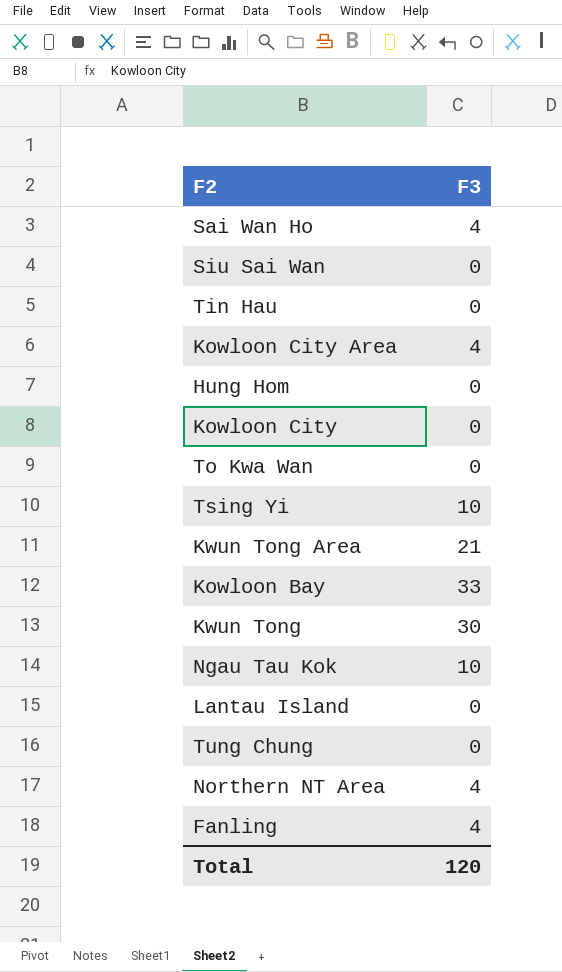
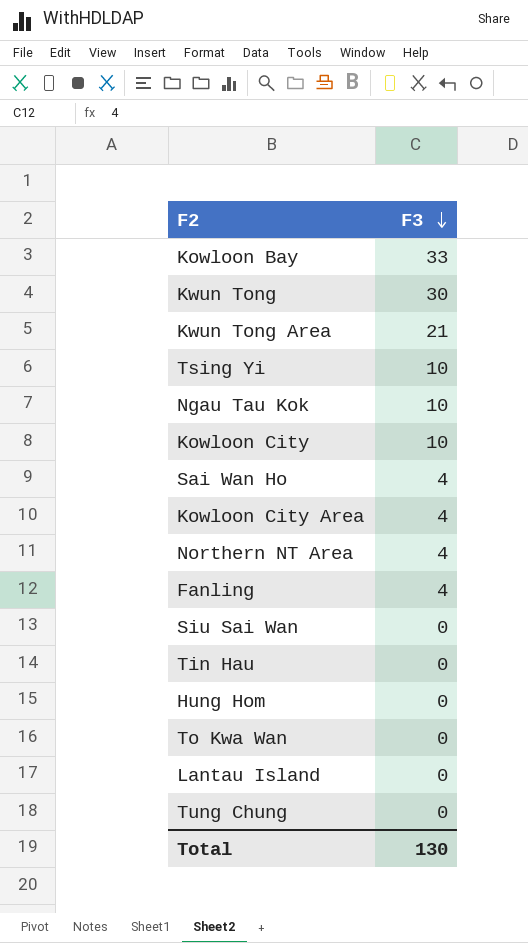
row order: none -> F3 descending
Kowloon City | F3: 0 -> 10
Total | F3: 120 -> 130

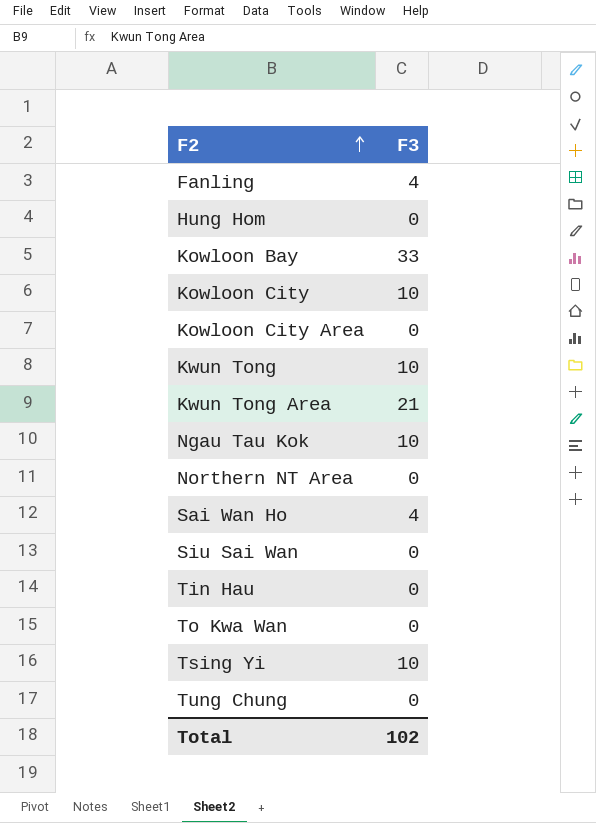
row order: F3 descending -> F2 ascending
row Lantau Island: 0 -> none
Kowloon City Area | F3: 4 -> 0
Kwun Tong | F3: 30 -> 10
Northern NT Area | F3: 4 -> 0
Total | F3: 130 -> 102

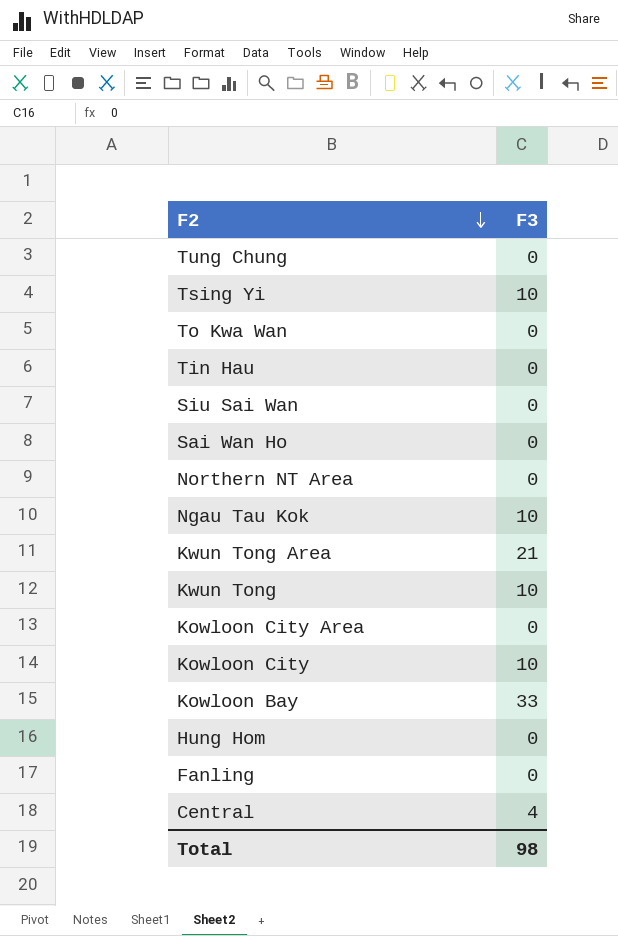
row order: F2 ascending -> F2 descending
Sai Wan Ho | F3: 4 -> 0
Fanling | F3: 4 -> 0
row Central: none -> 4
Total | F3: 102 -> 98

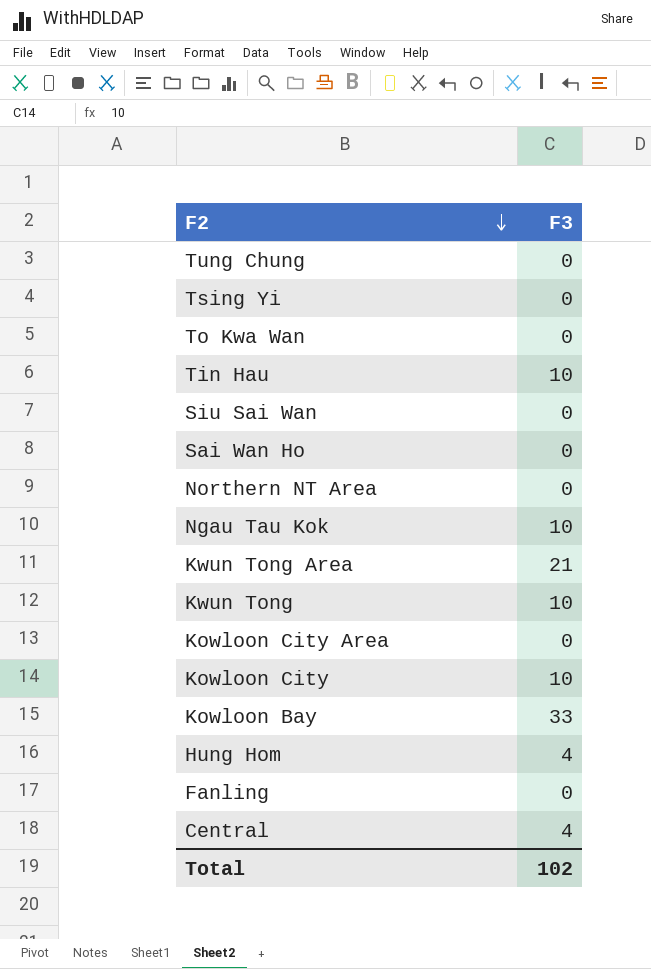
Tsing Yi | F3: 10 -> 0
Tin Hau | F3: 0 -> 10
Hung Hom | F3: 0 -> 4
Total | F3: 98 -> 102

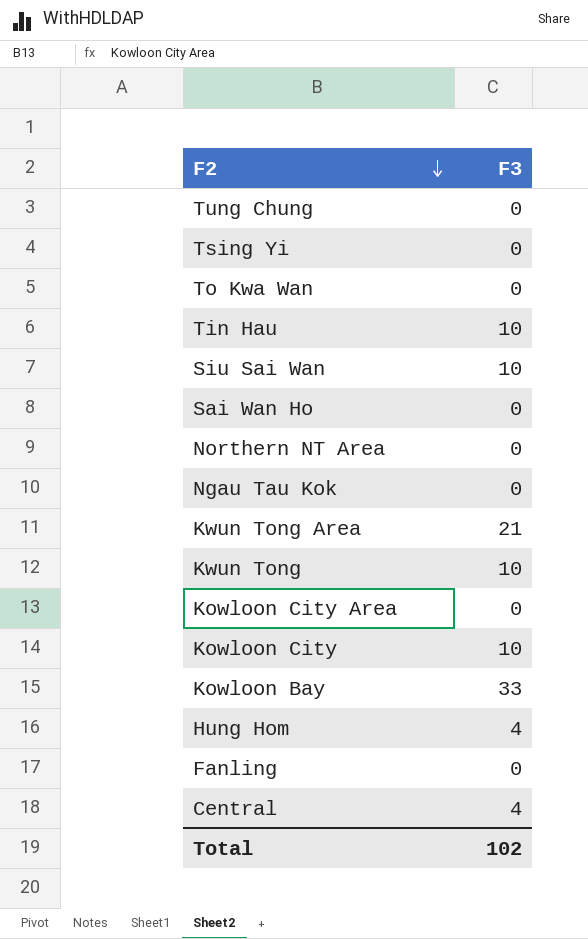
Siu Sai Wan | F3: 0 -> 10
Ngau Tau Kok | F3: 10 -> 0

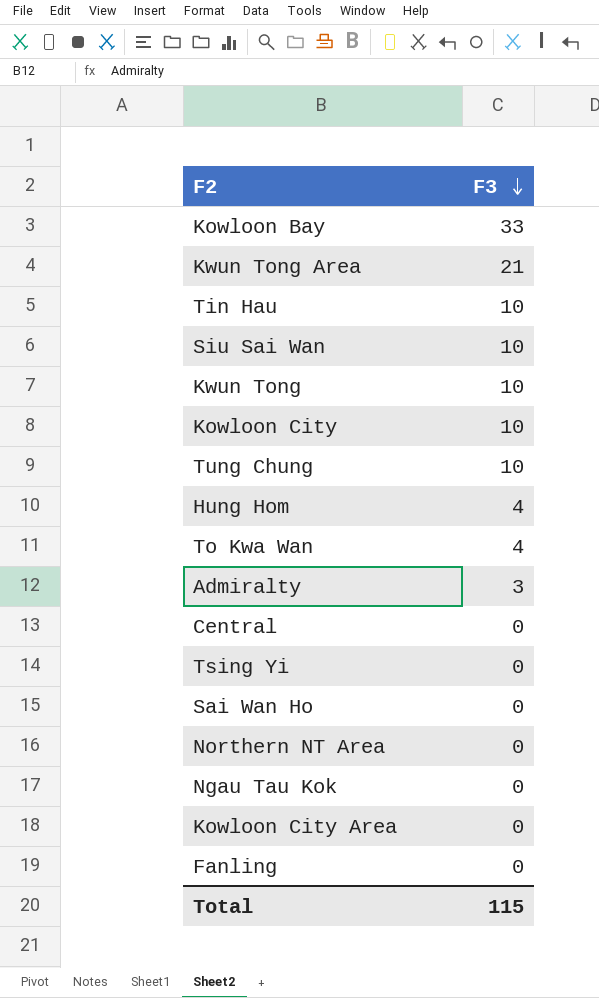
row order: F2 descending -> F3 descending
Tung Chung | F3: 0 -> 10
To Kwa Wan | F3: 0 -> 4
row Admiralty: none -> 3
Central | F3: 4 -> 0
Total | F3: 102 -> 115

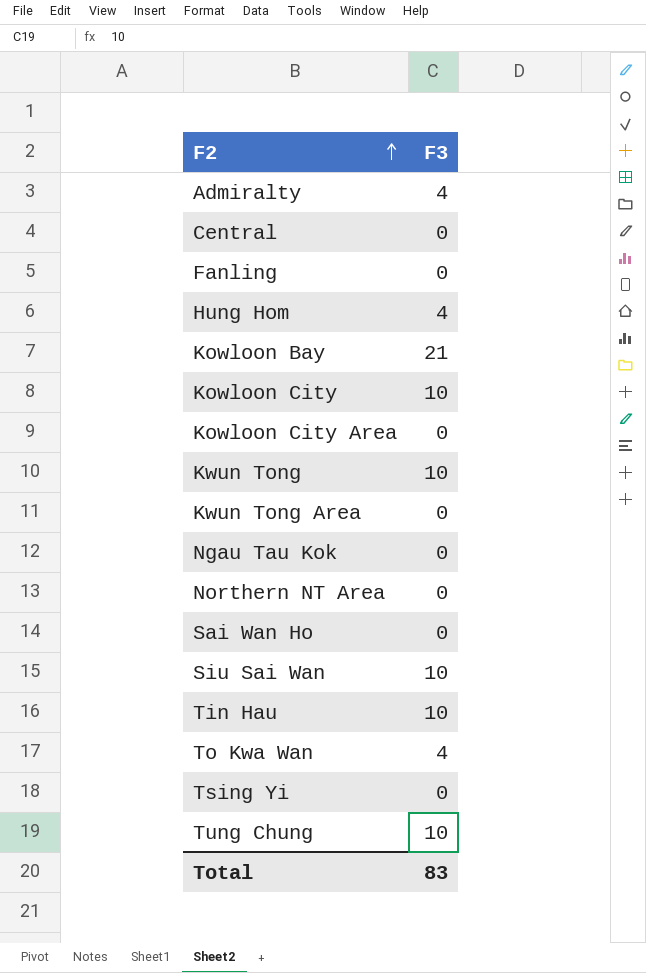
row order: F3 descending -> F2 ascending
Admiralty | F3: 3 -> 4
Kowloon Bay | F3: 33 -> 21
Kwun Tong Area | F3: 21 -> 0
Total | F3: 115 -> 83

